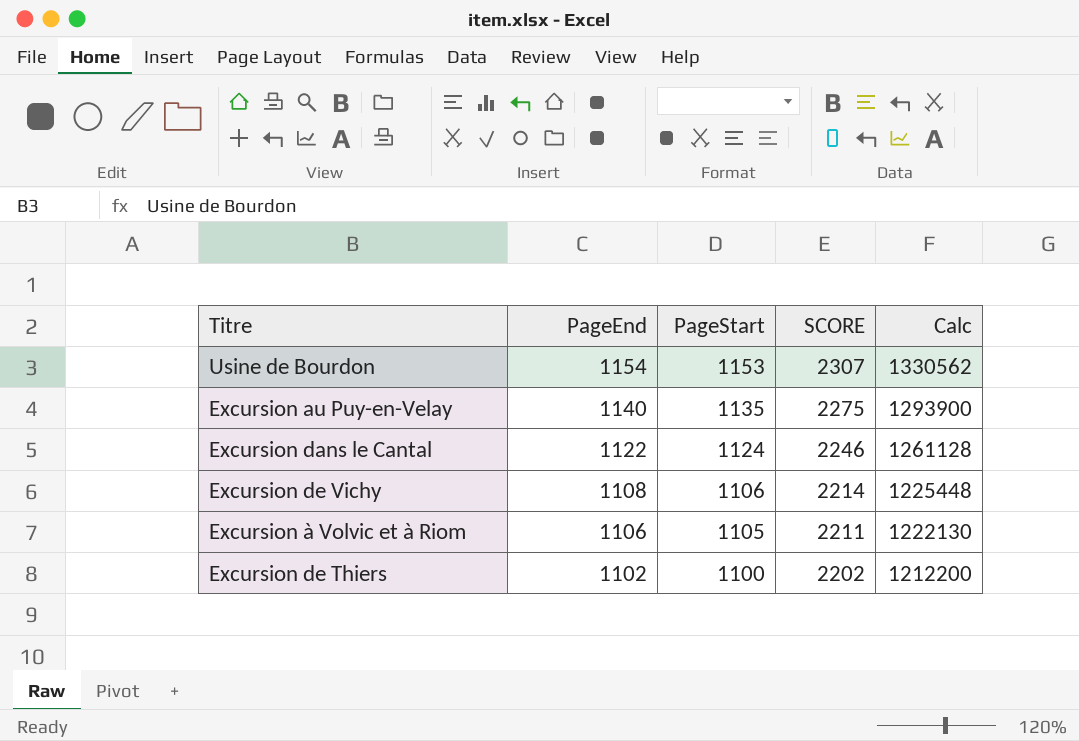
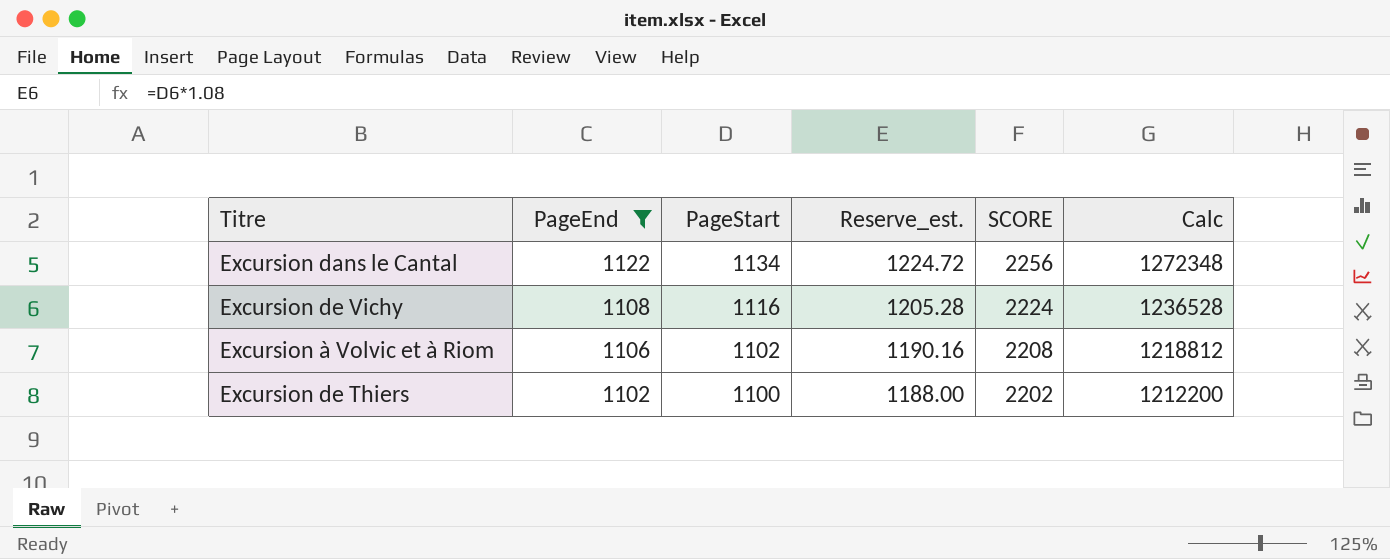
filter: none -> PageEnd <= 1122
column Reserve_est. | formula: none -> [PageStart] * 1.08
Excursion dans le Cantal | PageStart: 1124 -> 1134
Excursion dans le Cantal | SCORE: 2246 -> 2256
Excursion dans le Cantal | Calc: 1261128 -> 1272348
Excursion de Vichy | PageStart: 1106 -> 1116
Excursion de Vichy | SCORE: 2214 -> 2224
Excursion de Vichy | Calc: 1225448 -> 1236528
Excursion à Volvic et à Riom | PageStart: 1105 -> 1102
Excursion à Volvic et à Riom | SCORE: 2211 -> 2208
Excursion à Volvic et à Riom | Calc: 1222130 -> 1218812

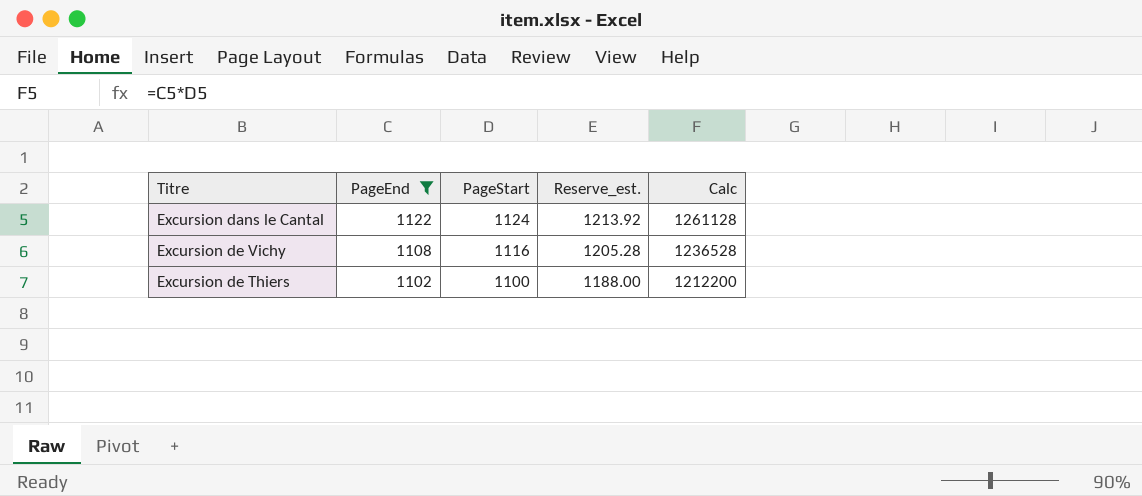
column SCORE | formula: [PageEnd] + [PageStart] -> none
row Excursion à Volvic et à Riom: 1106 | 1102 | 1190.16 | 2208 | 1218812 -> none
Excursion dans le Cantal | PageStart: 1134 -> 1124
Excursion dans le Cantal | Reserve_est.: 1224.72 -> 1213.92
Excursion dans le Cantal | Calc: 1272348 -> 1261128

